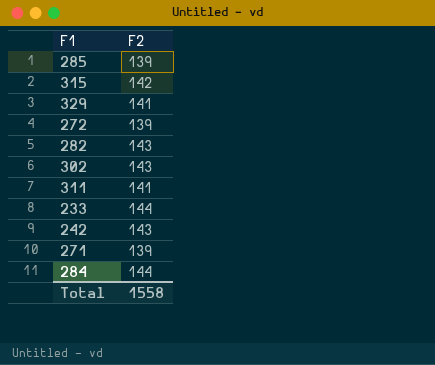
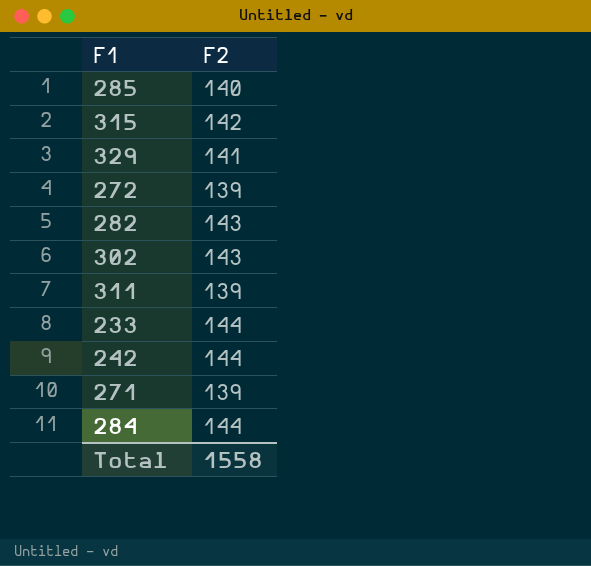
285 | F2: 139 -> 140
311 | F2: 141 -> 139
242 | F2: 143 -> 144

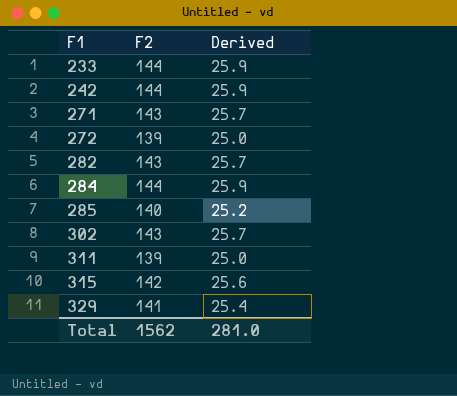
row order: none -> F1 ascending
column Derived | formula: none -> [F2] * 0.18
271 | F2: 139 -> 143
Total | F2: 1558 -> 1562

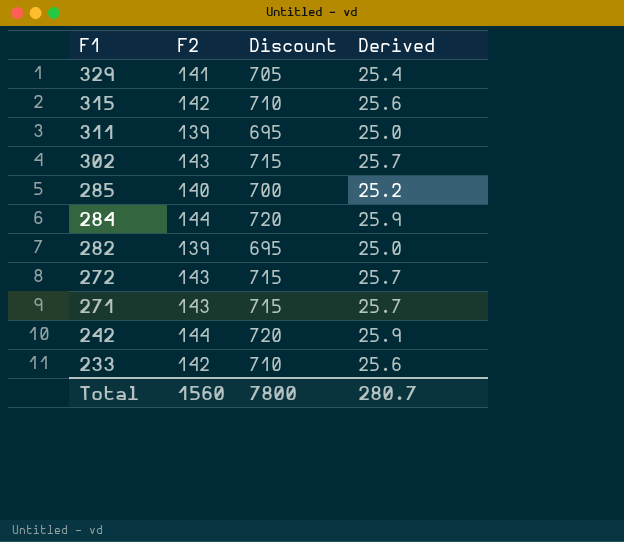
row order: F1 ascending -> F1 descending
column Discount | formula: none -> [F2] * 5
282 | F2: 143 -> 139
282 | Derived: 25.7 -> 25.0
272 | F2: 139 -> 143
272 | Derived: 25.0 -> 25.7
233 | F2: 144 -> 142
233 | Derived: 25.9 -> 25.6
Total | F2: 1562 -> 1560
Total | Derived: 281.0 -> 280.7

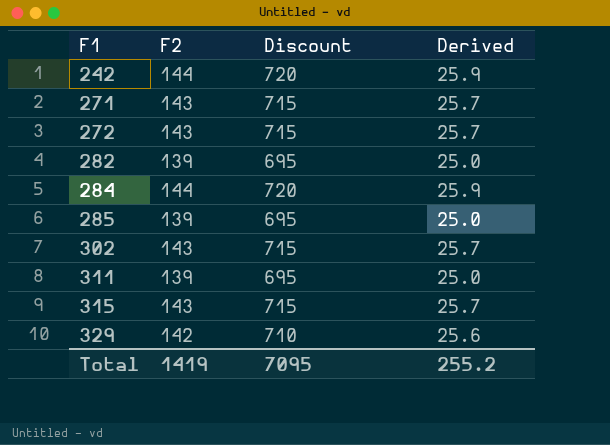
row order: F1 descending -> F1 ascending
row 233: 142 | 710 | 25.6 -> none
285 | F2: 140 -> 139
285 | Discount: 700 -> 695
285 | Derived: 25.2 -> 25.0
315 | F2: 142 -> 143
315 | Discount: 710 -> 715
315 | Derived: 25.6 -> 25.7
329 | F2: 141 -> 142
329 | Discount: 705 -> 710
329 | Derived: 25.4 -> 25.6
Total | F2: 1560 -> 1419
Total | Discount: 7800 -> 7095
Total | Derived: 280.7 -> 255.2

